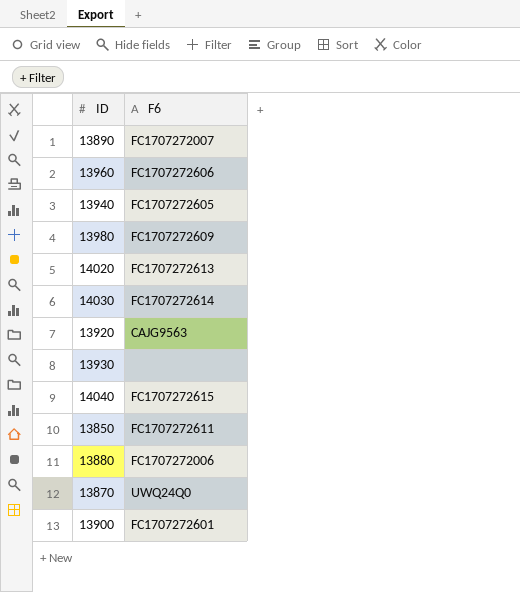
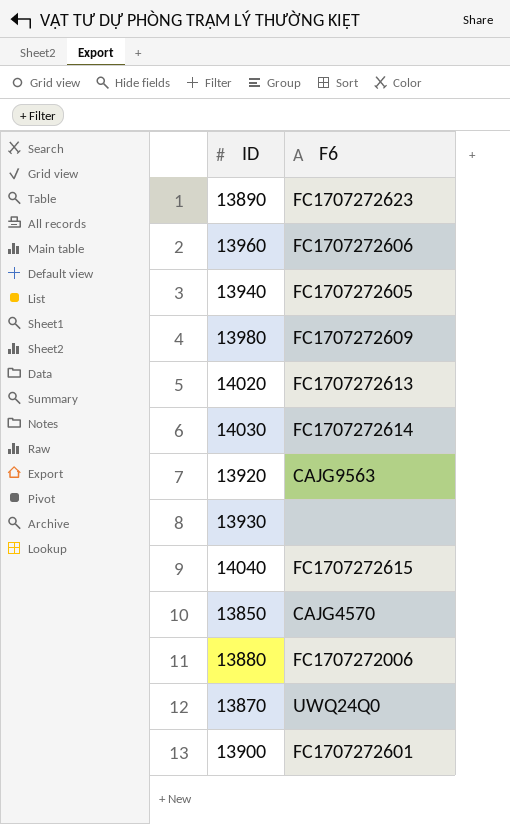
13890 | F6: FC1707272007 -> FC1707272623
13850 | F6: FC1707272611 -> CAJG4570

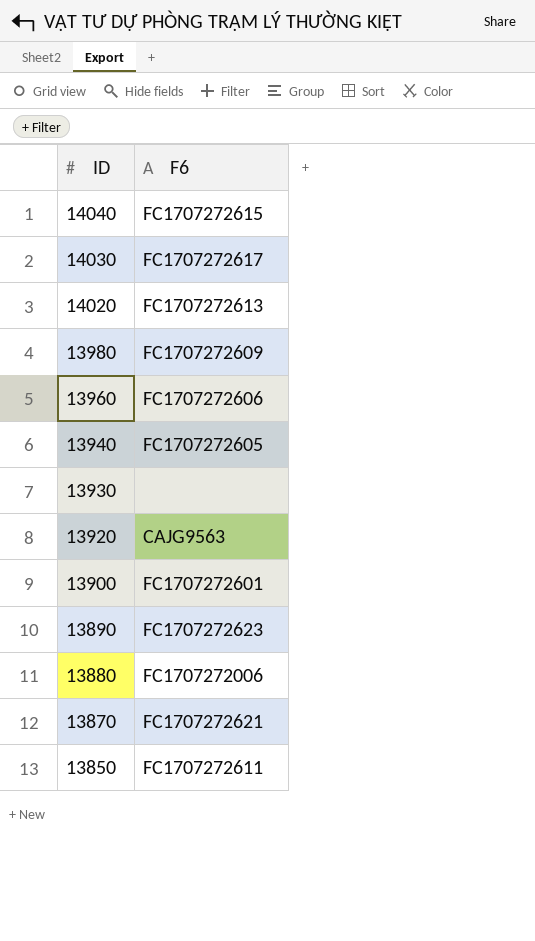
row order: none -> ID descending
14030 | F6: FC1707272614 -> FC1707272617
13870 | F6: UWQ24Q0 -> FC1707272621
13850 | F6: CAJG4570 -> FC1707272611

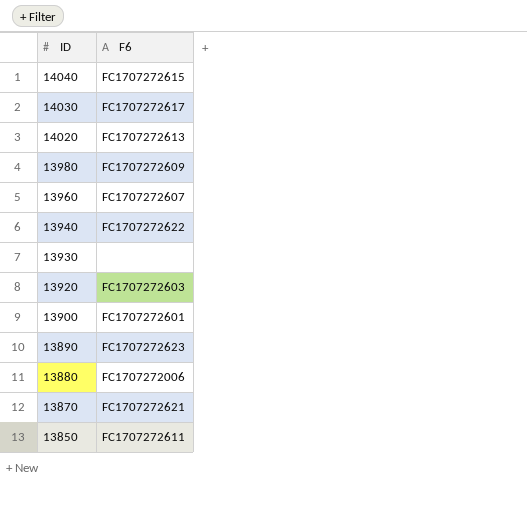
13960 | F6: FC1707272606 -> FC1707272607
13940 | F6: FC1707272605 -> FC1707272622
13920 | F6: CAJG9563 -> FC1707272603

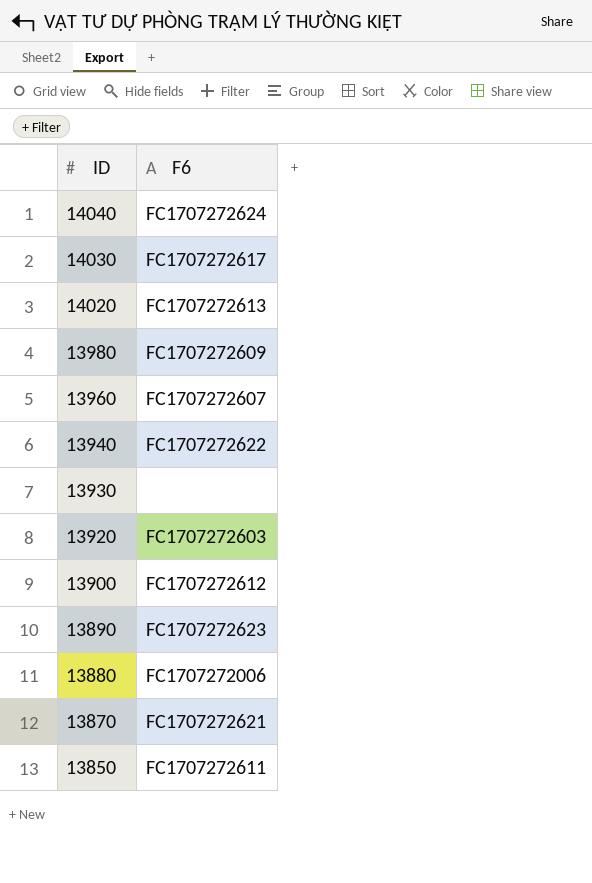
14040 | F6: FC1707272615 -> FC1707272624
13900 | F6: FC1707272601 -> FC1707272612

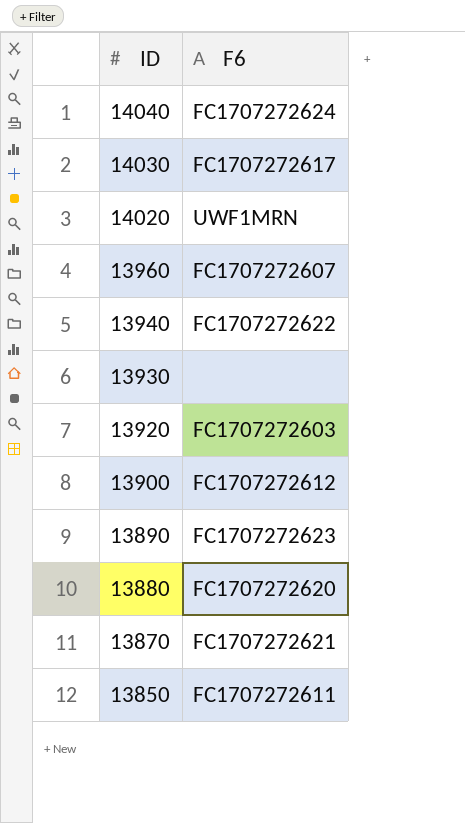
row 13980: FC1707272609 -> none
14020 | F6: FC1707272613 -> UWF1MRN
13880 | F6: FC1707272006 -> FC1707272620

